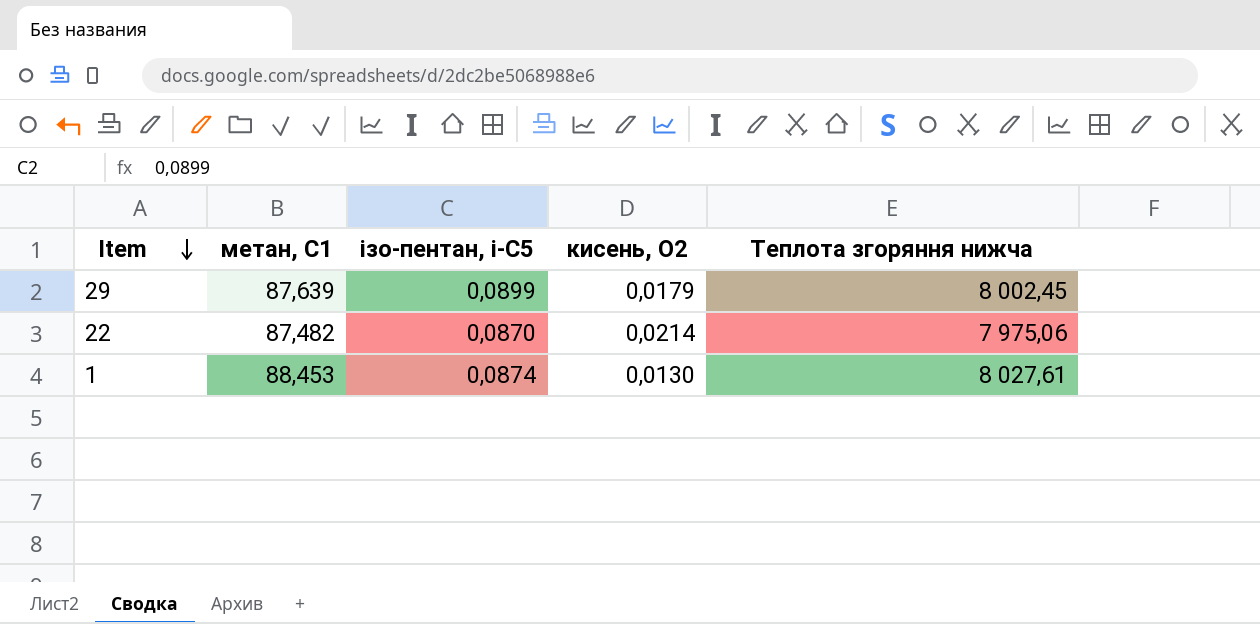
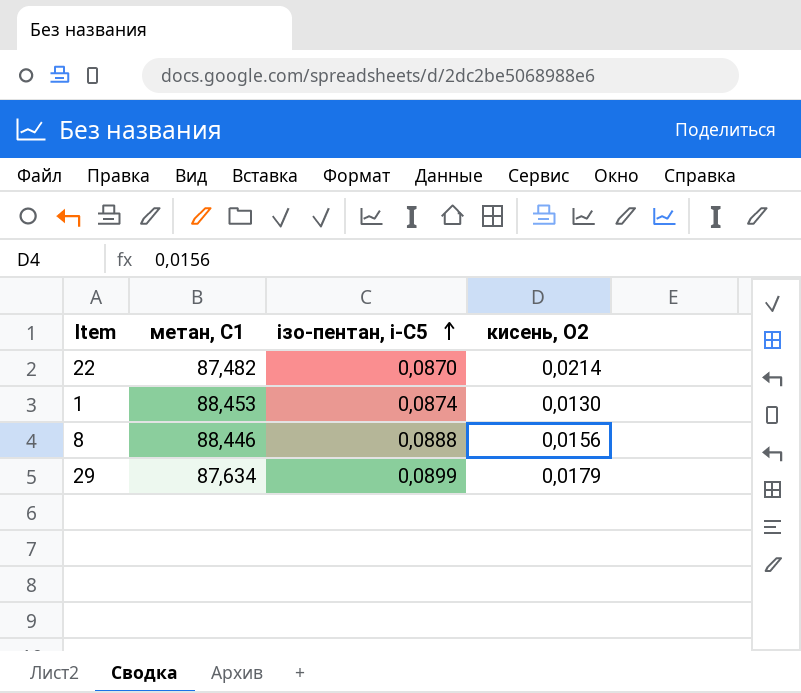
row order: Item descending -> ізо-пентан, і-С5 ascending
column Теплота згоряння нижча | position: 5 -> none
row 8: none -> 88,446 | 0,0888 | 0,0156
29 | метан, С1: 87,639 -> 87,634

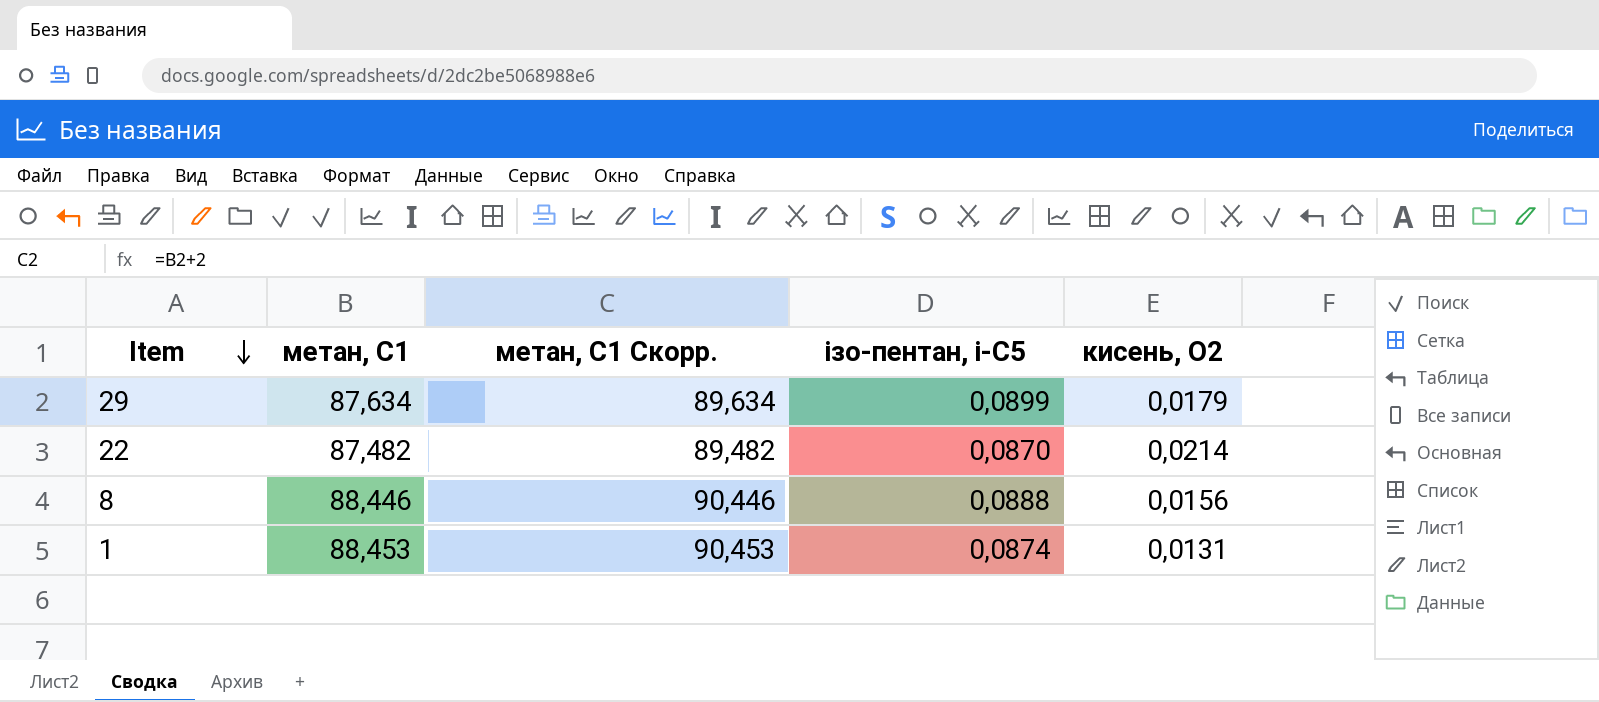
row order: ізо-пентан, і-С5 ascending -> Item descending
column метан, С1 Скорр. | formula: none -> [метан, С1] + 2
1 | кисень, О2: 0,0130 -> 0,0131

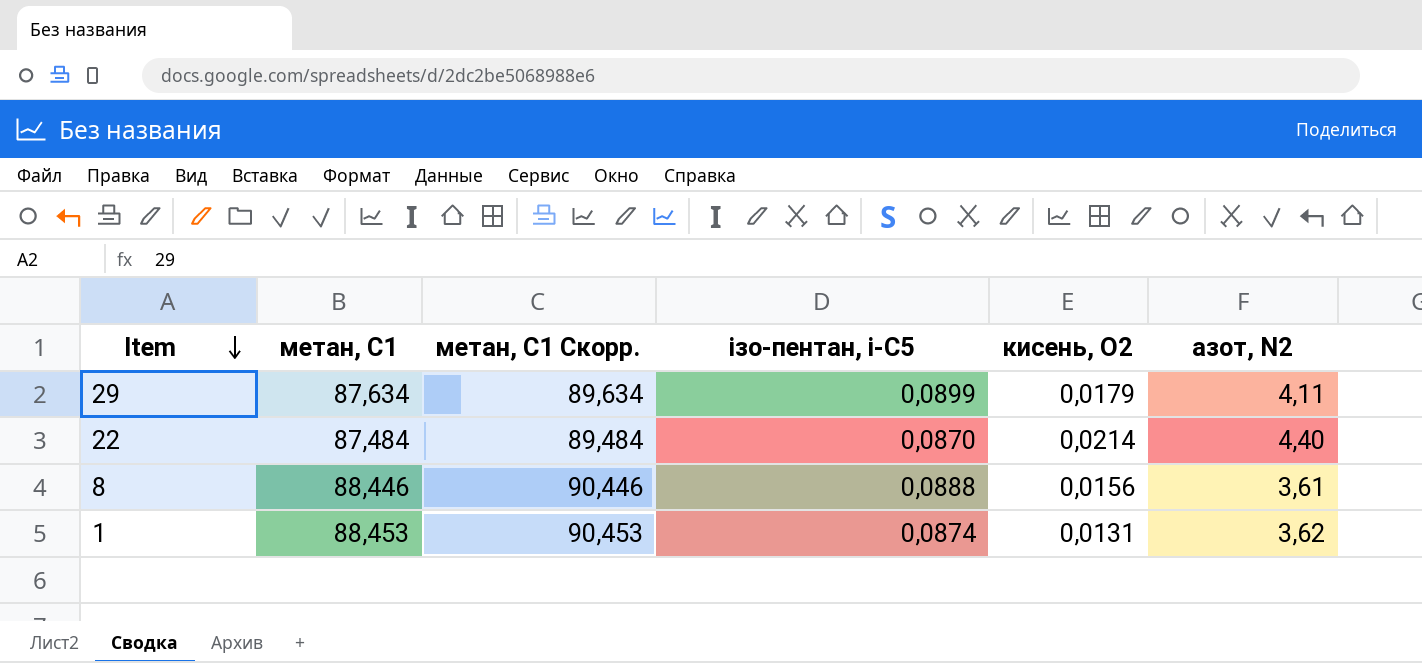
column азот, N2 | position: none -> 6
22 | метан, С1: 87,482 -> 87,484
22 | метан, С1 Скорр.: 89,482 -> 89,484

